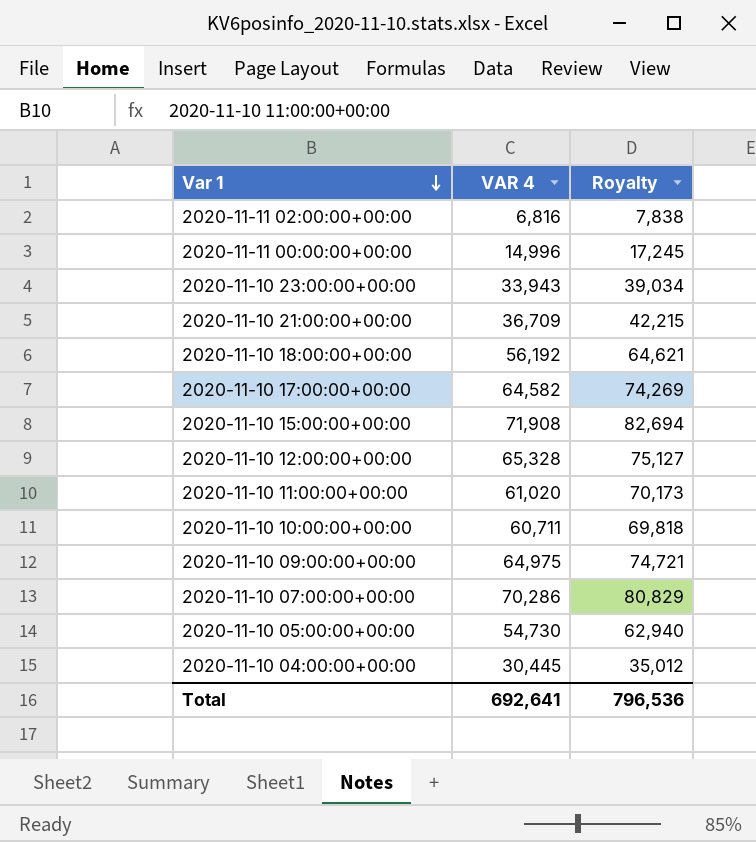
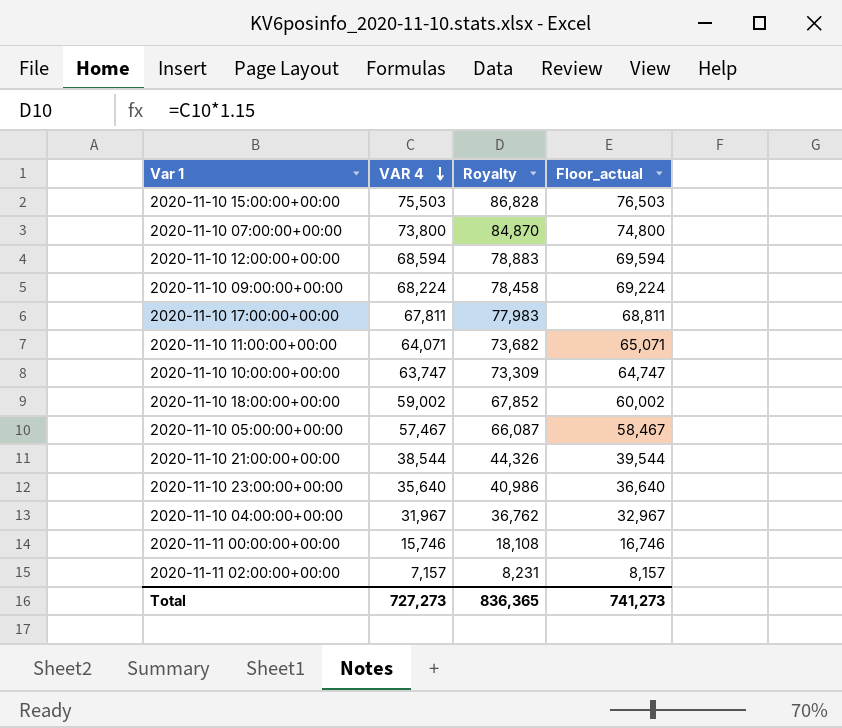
row order: Var 1 descending -> VAR 4 descending
column Floor_actual | formula: none -> [VAR 4] + 1000
2020-11-10 15:00:00+00:00 | VAR 4: 71,908 -> 75,503
2020-11-10 15:00:00+00:00 | Royalty: 82,694 -> 86,828
2020-11-10 07:00:00+00:00 | VAR 4: 70,286 -> 73,800
2020-11-10 07:00:00+00:00 | Royalty: 80,829 -> 84,870
2020-11-10 12:00:00+00:00 | VAR 4: 65,328 -> 68,594
2020-11-10 12:00:00+00:00 | Royalty: 75,127 -> 78,883
2020-11-10 09:00:00+00:00 | VAR 4: 64,975 -> 68,224
2020-11-10 09:00:00+00:00 | Royalty: 74,721 -> 78,458
2020-11-10 17:00:00+00:00 | VAR 4: 64,582 -> 67,811
2020-11-10 17:00:00+00:00 | Royalty: 74,269 -> 77,983
2020-11-10 11:00:00+00:00 | VAR 4: 61,020 -> 64,071
2020-11-10 11:00:00+00:00 | Royalty: 70,173 -> 73,682
2020-11-10 10:00:00+00:00 | VAR 4: 60,711 -> 63,747
2020-11-10 10:00:00+00:00 | Royalty: 69,818 -> 73,309
2020-11-10 18:00:00+00:00 | VAR 4: 56,192 -> 59,002
2020-11-10 18:00:00+00:00 | Royalty: 64,621 -> 67,852
2020-11-10 05:00:00+00:00 | VAR 4: 54,730 -> 57,467
2020-11-10 05:00:00+00:00 | Royalty: 62,940 -> 66,087
2020-11-10 21:00:00+00:00 | VAR 4: 36,709 -> 38,544
2020-11-10 21:00:00+00:00 | Royalty: 42,215 -> 44,326
2020-11-10 23:00:00+00:00 | VAR 4: 33,943 -> 35,640
2020-11-10 23:00:00+00:00 | Royalty: 39,034 -> 40,986
2020-11-10 04:00:00+00:00 | VAR 4: 30,445 -> 31,967
2020-11-10 04:00:00+00:00 | Royalty: 35,012 -> 36,762
2020-11-11 00:00:00+00:00 | VAR 4: 14,996 -> 15,746
2020-11-11 00:00:00+00:00 | Royalty: 17,245 -> 18,108
2020-11-11 02:00:00+00:00 | VAR 4: 6,816 -> 7,157
2020-11-11 02:00:00+00:00 | Royalty: 7,838 -> 8,231
Total | VAR 4: 692,641 -> 727,273
Total | Royalty: 796,536 -> 836,365

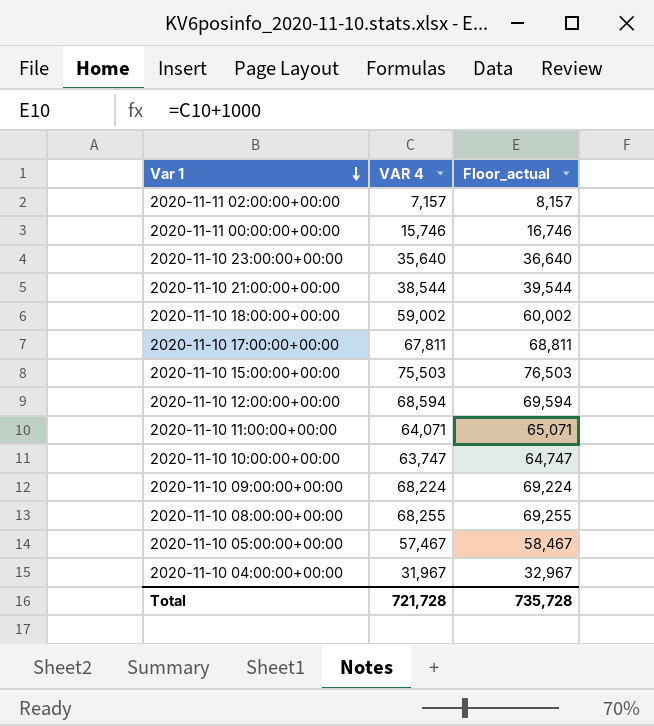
row order: VAR 4 descending -> Var 1 descending
column Royalty | formula: [VAR 4] * 1.15 -> none
row 2020-11-10 07:00:00+00:00: 73,800 | 84,870 | 74,800 -> none
row 2020-11-10 08:00:00+00:00: none -> 68,255 | 69,255
Total | VAR 4: 727,273 -> 721,728
Total | Floor_actual: 741,273 -> 735,728

